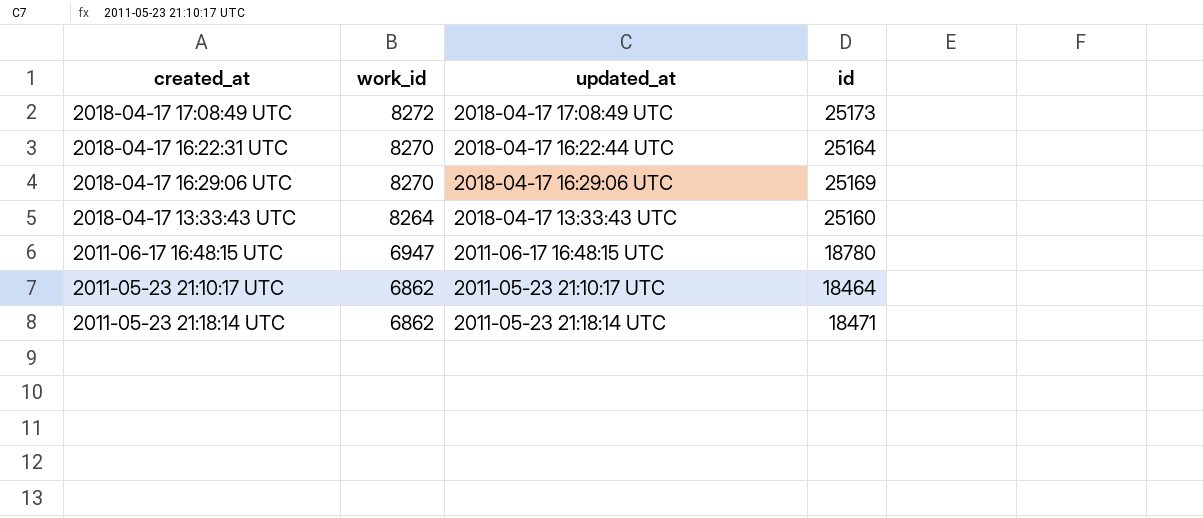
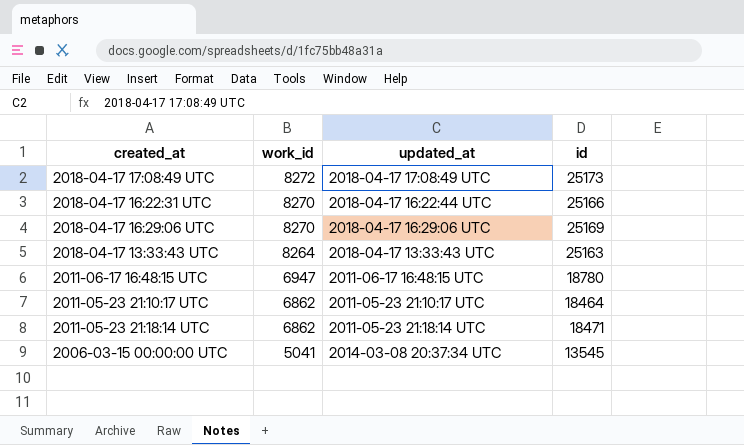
2018-04-17 16:22:31 UTC | id: 25164 -> 25166
2018-04-17 13:33:43 UTC | id: 25160 -> 25163
row 2006-03-15 00:00:00 UTC: none -> 5041 | 2014-03-08 20:37:34 UTC | 13545

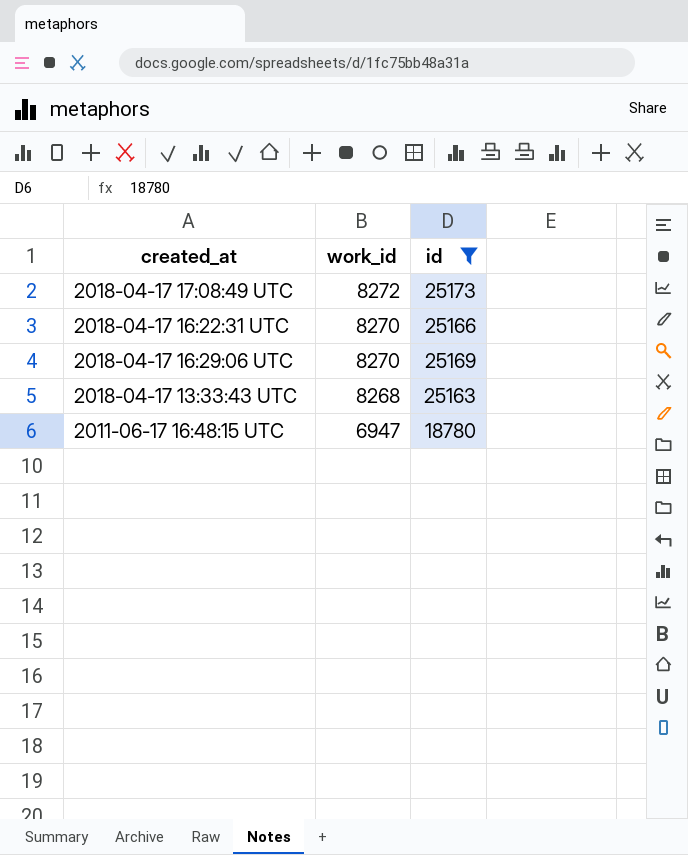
filter: none -> id >= 18780
column updated_at | position: 3 -> none
2018-04-17 13:33:43 UTC | work_id: 8264 -> 8268

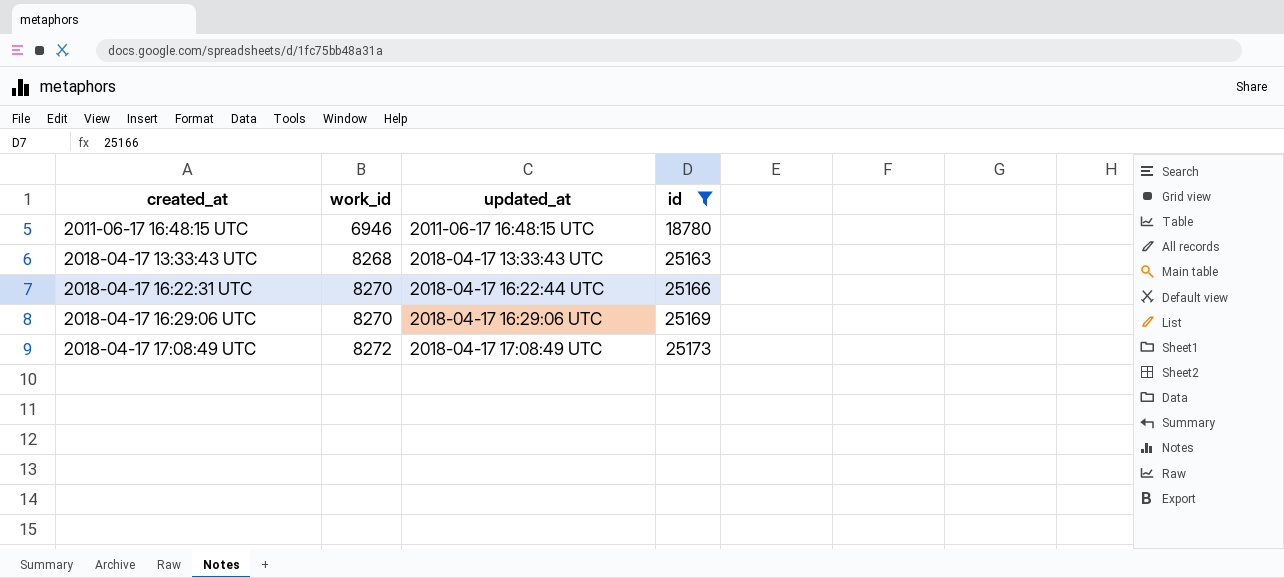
row order: work_id descending -> created_at ascending
column updated_at | position: none -> 3
2011-06-17 16:48:15 UTC | work_id: 6947 -> 6946

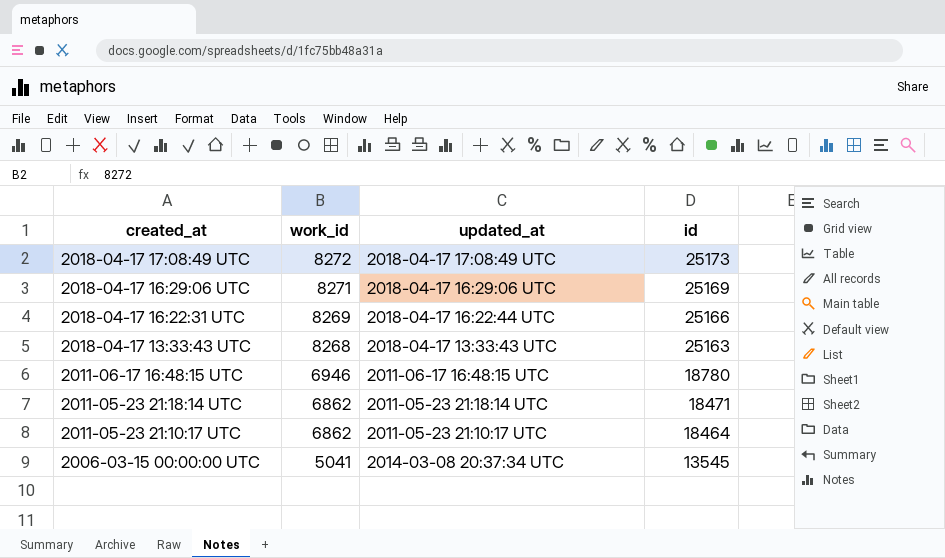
filter: id >= 18780 -> none
row order: created_at ascending -> created_at descending
2018-04-17 16:29:06 UTC | work_id: 8270 -> 8271
2018-04-17 16:22:31 UTC | work_id: 8270 -> 8269

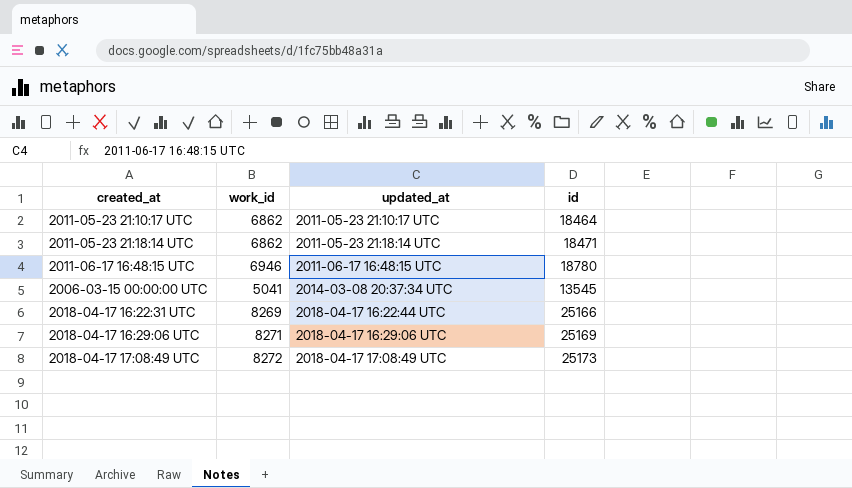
row order: created_at descending -> updated_at ascending
row 2018-04-17 13:33:43 UTC: 8268 | 2018-04-17 13:33:43 UTC | 25163 -> none

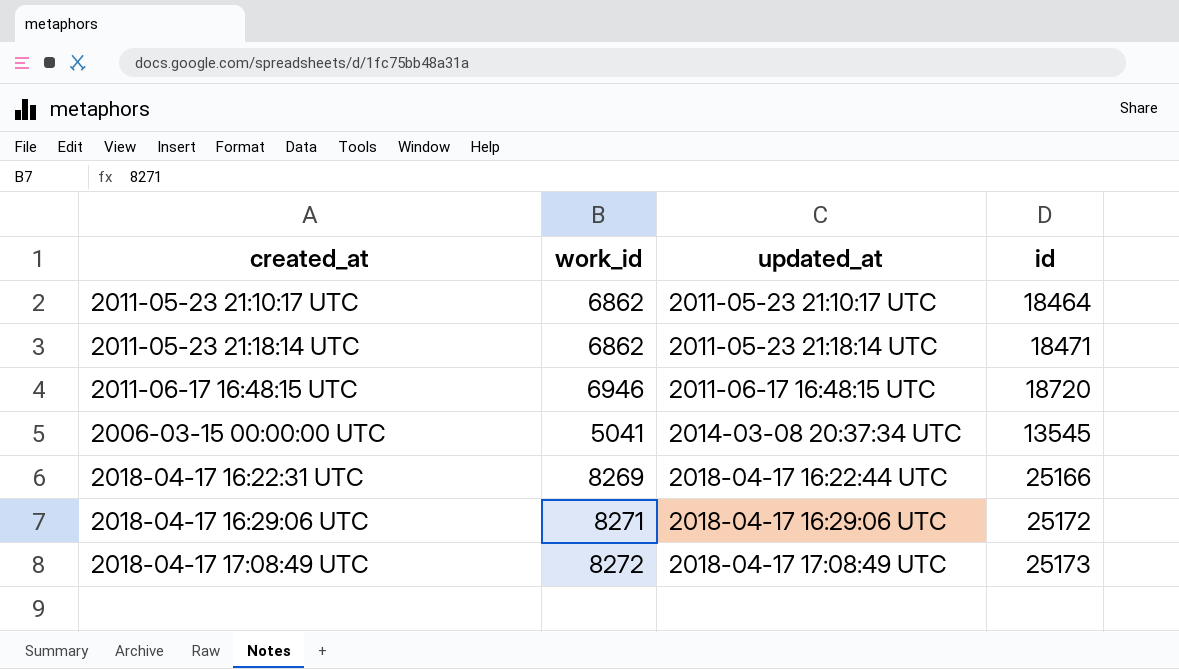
2011-06-17 16:48:15 UTC | id: 18780 -> 18720
2018-04-17 16:29:06 UTC | id: 25169 -> 25172

